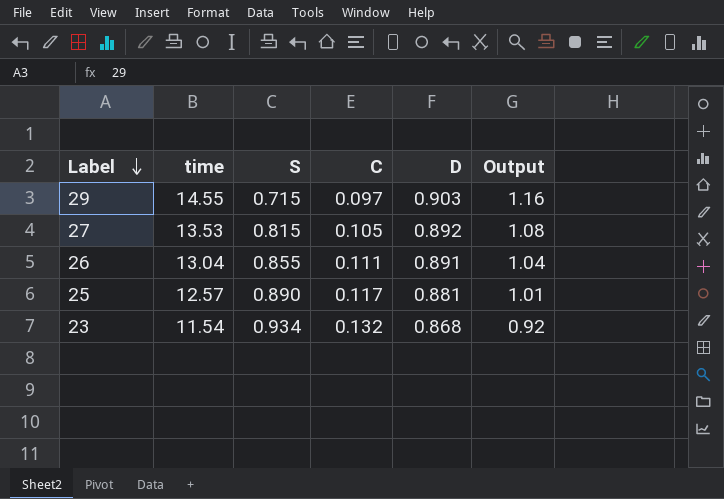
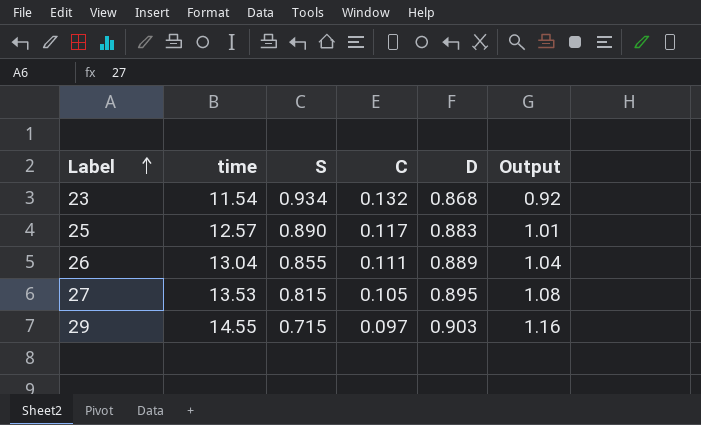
row order: Label descending -> Label ascending
25 | D: 0.881 -> 0.883
26 | D: 0.891 -> 0.889
27 | D: 0.892 -> 0.895

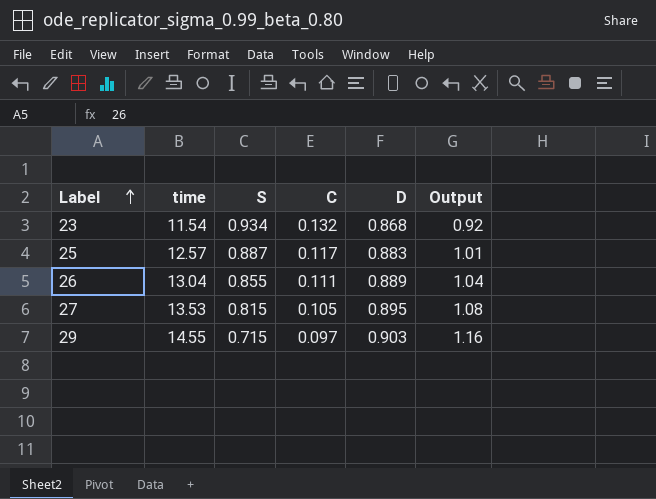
25 | S: 0.890 -> 0.887

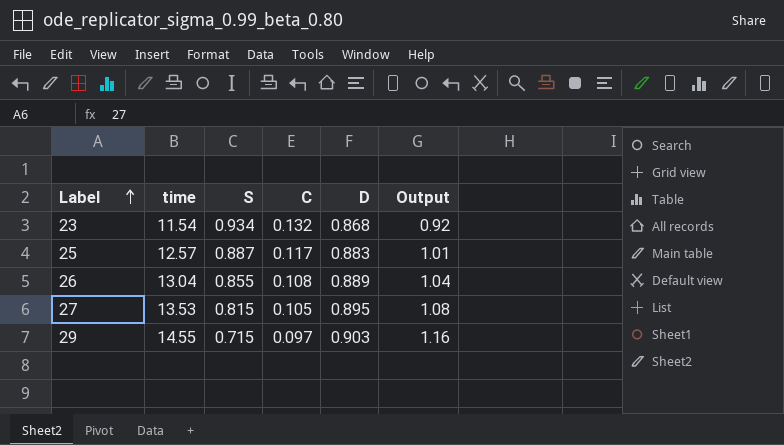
26 | C: 0.111 -> 0.108

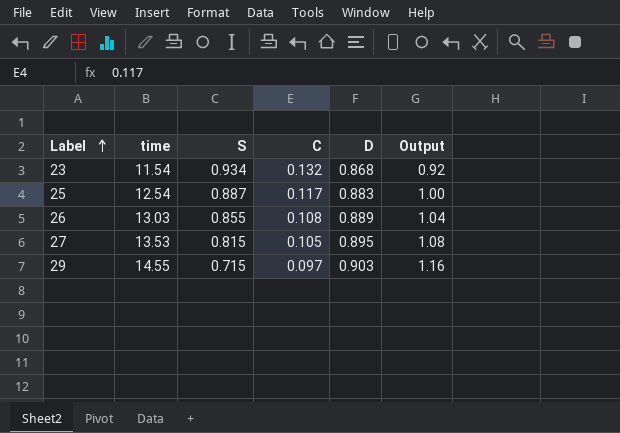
25 | time: 12.57 -> 12.54
25 | Output: 1.01 -> 1.00
26 | time: 13.04 -> 13.03

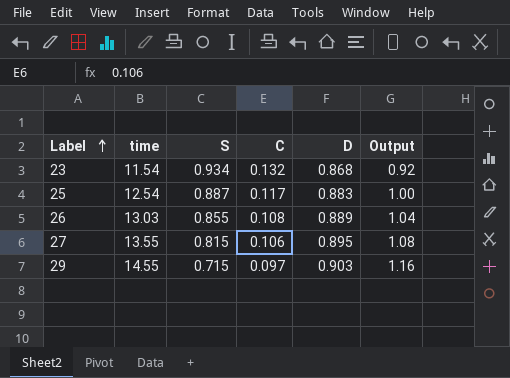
27 | time: 13.53 -> 13.55
27 | C: 0.105 -> 0.106

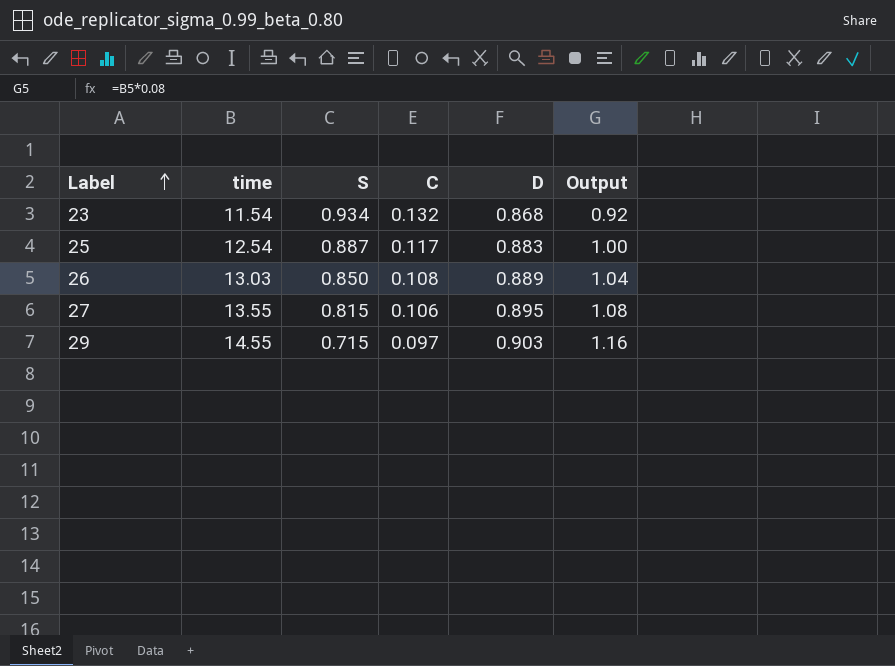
26 | S: 0.855 -> 0.850

